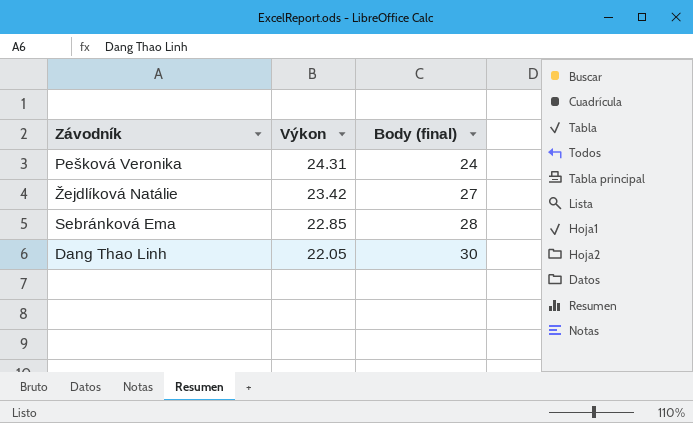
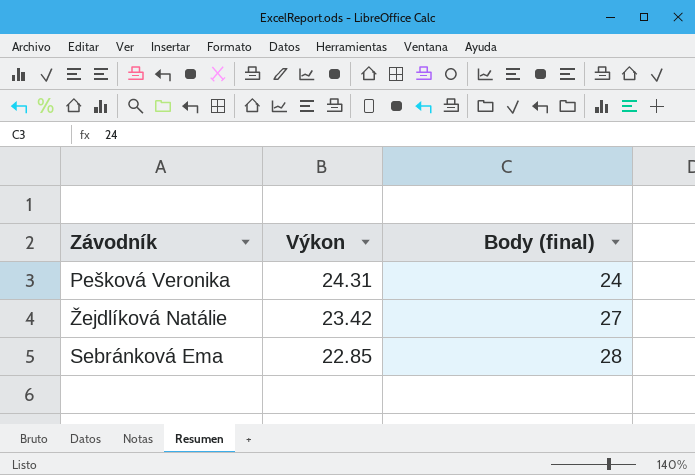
row Dang Thao Linh: 22.05 | 30 -> none

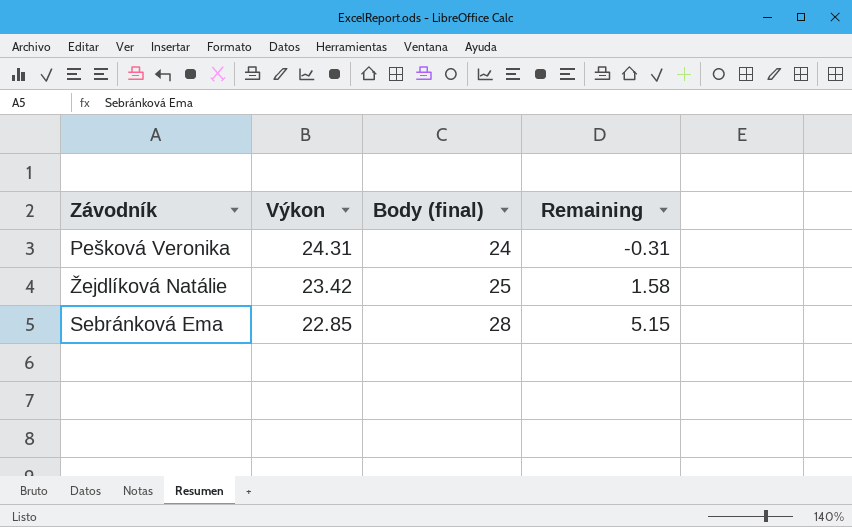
column Remaining | formula: none -> [Body (final)] - [Výkon]
Žejdlíková Natálie | Body (final): 27 -> 25

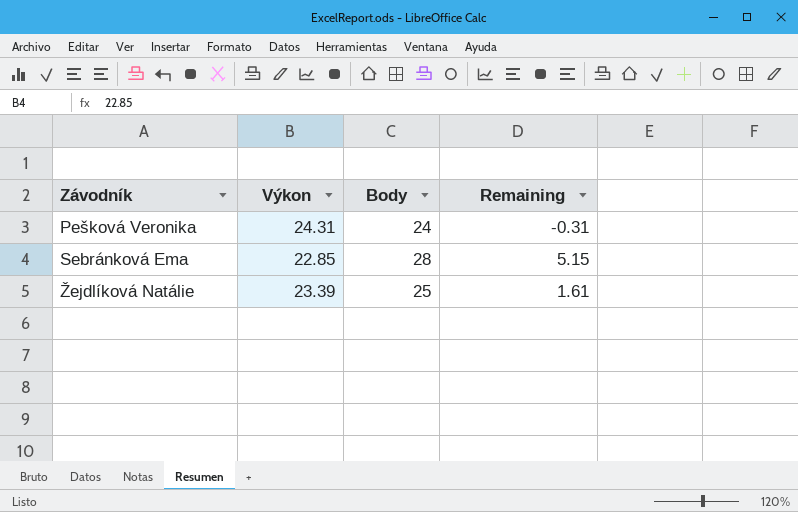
row order: Výkon descending -> Závodník ascending
column name: Body (final) -> Body
Žejdlíková Natálie | Výkon: 23.42 -> 23.39
Žejdlíková Natálie | Remaining: 1.58 -> 1.61

